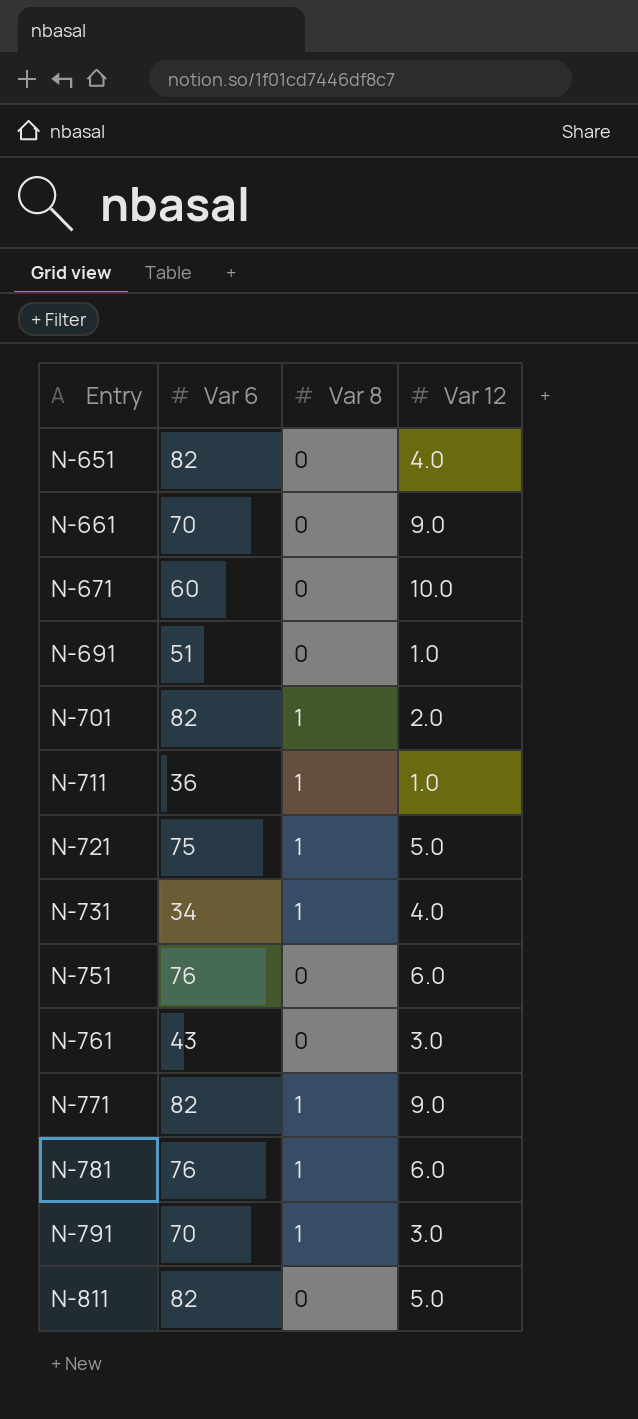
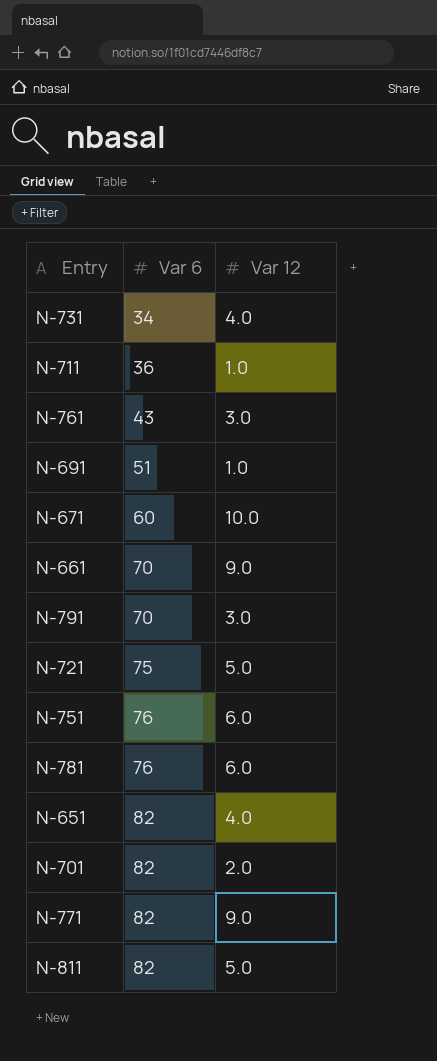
row order: Entry ascending -> Var 6 ascending
column Var 8 | position: 3 -> none

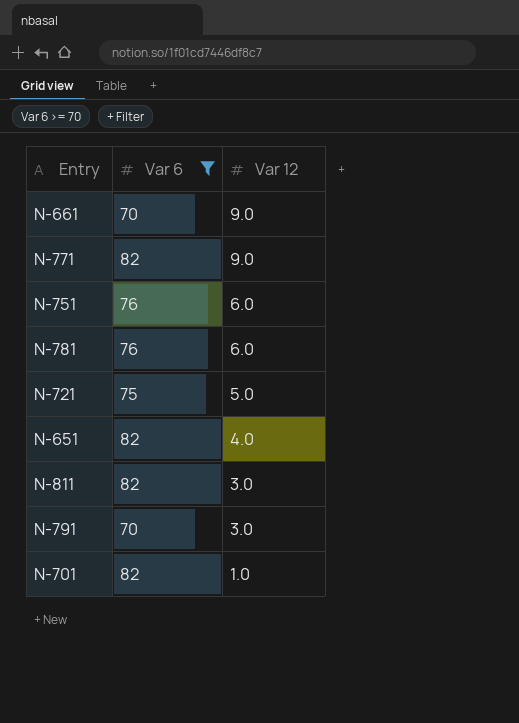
filter: none -> Var 6 >= 70
row order: Var 6 ascending -> Var 12 descending
N-811 | Var 12: 5.0 -> 3.0
N-701 | Var 12: 2.0 -> 1.0

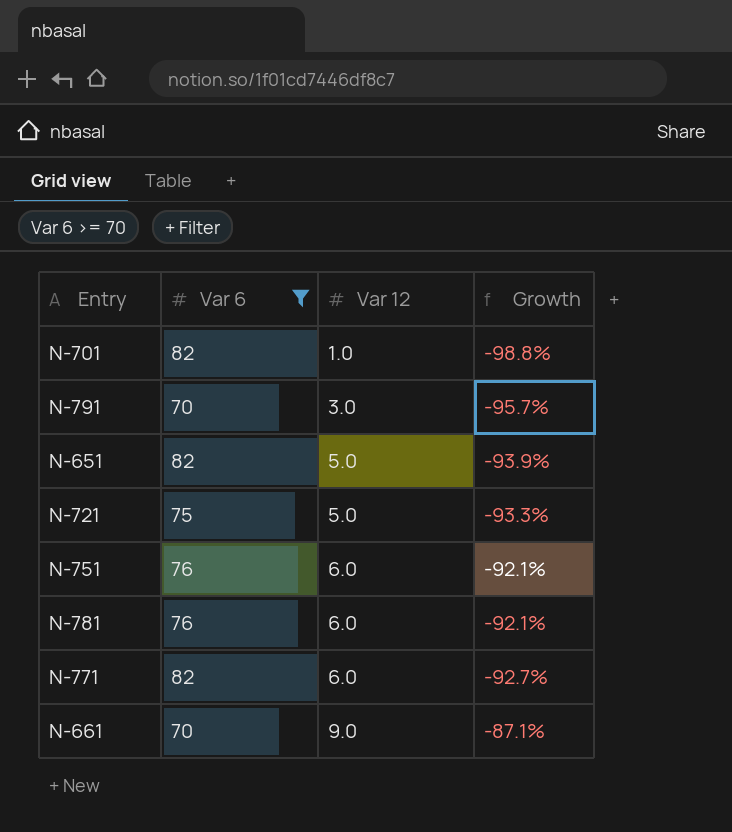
row order: Var 12 descending -> Var 12 ascending
column Growth | formula: none -> ([Var 12] - [Var 6]) / [Var 6]
row N-811: 82 | 3.0 -> none
N-651 | Var 12: 4.0 -> 5.0
N-771 | Var 12: 9.0 -> 6.0

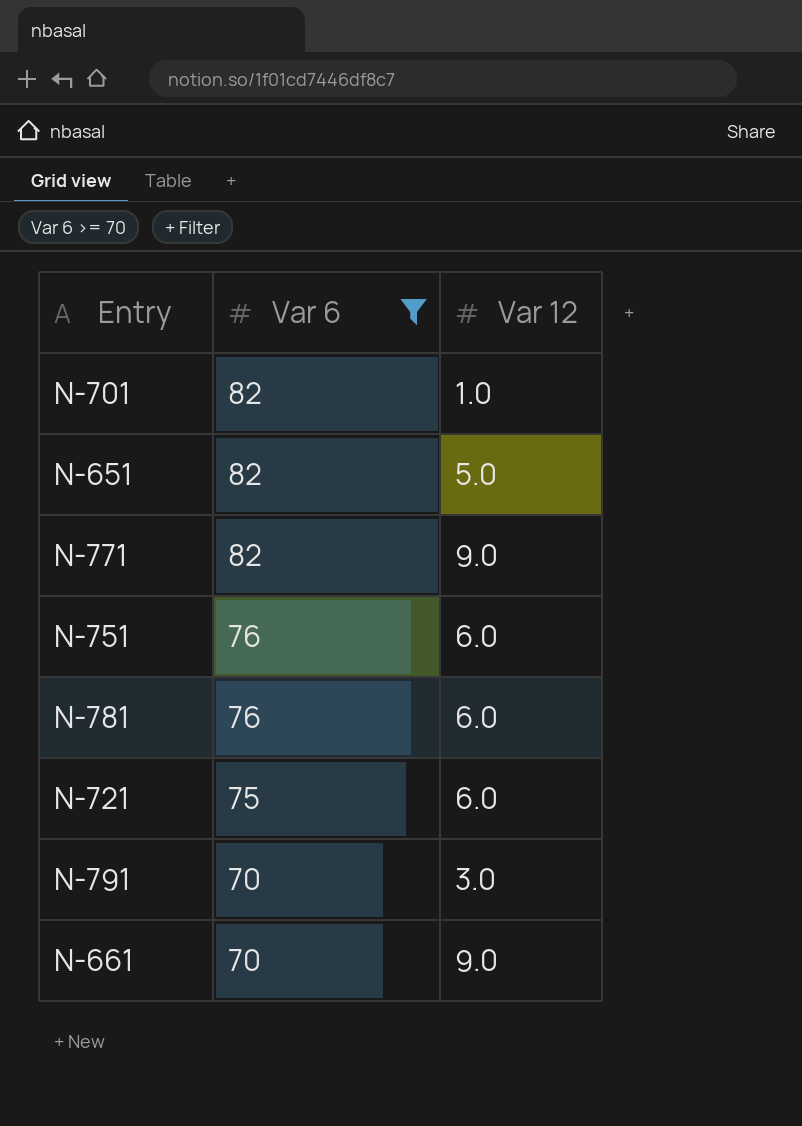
row order: Var 12 ascending -> Var 6 descending
column Growth | formula: ([Var 12] - [Var 6]) / [Var 6] -> none
N-771 | Var 12: 6.0 -> 9.0
N-721 | Var 12: 5.0 -> 6.0

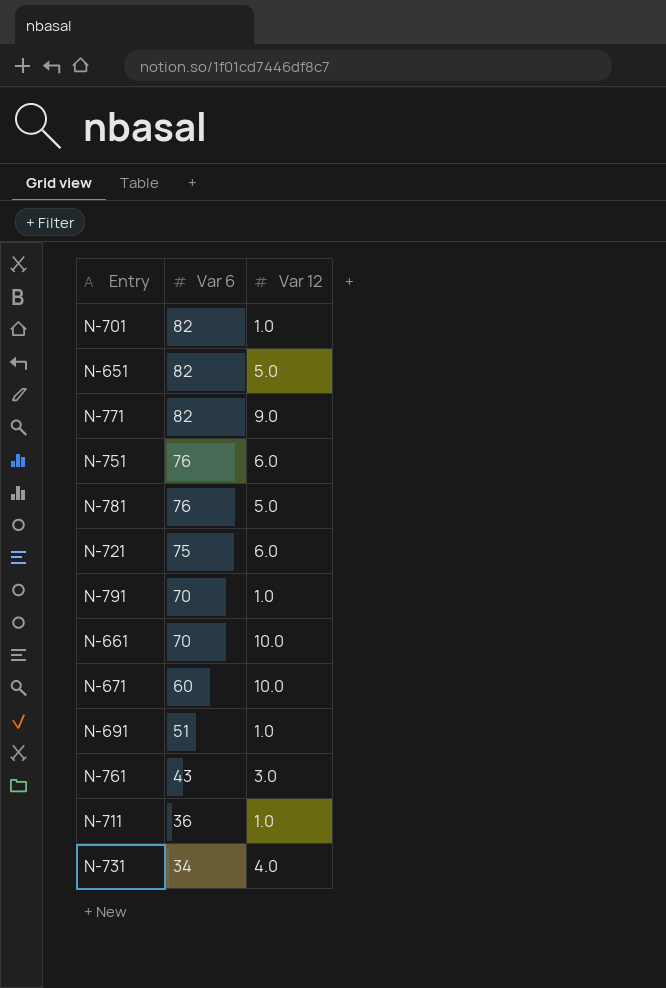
filter: Var 6 >= 70 -> none
N-781 | Var 12: 6.0 -> 5.0
N-791 | Var 12: 3.0 -> 1.0
N-661 | Var 12: 9.0 -> 10.0

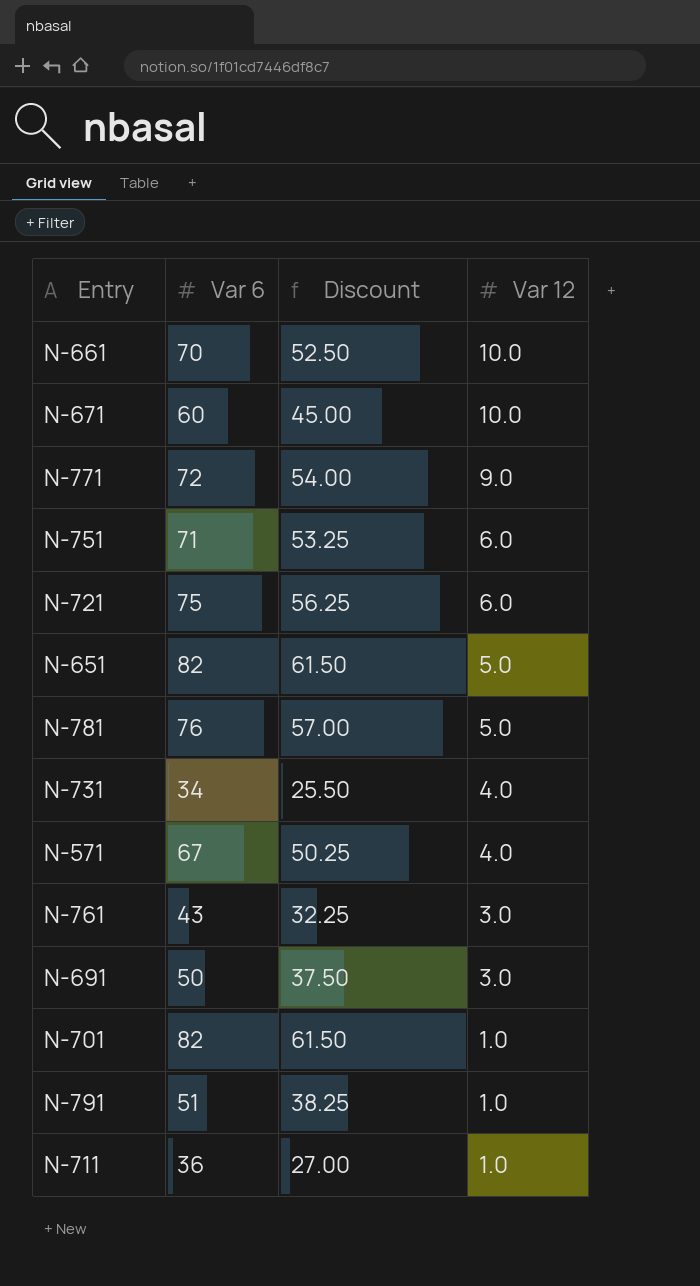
row order: Var 6 descending -> Var 12 descending
column Discount | formula: none -> [Var 6] * 0.75
N-771 | Var 6: 82 -> 72
N-751 | Var 6: 76 -> 71
row N-571: none -> 67 | 50.25 | 4.0
N-691 | Var 6: 51 -> 50
N-691 | Var 12: 1.0 -> 3.0
N-791 | Var 6: 70 -> 51

